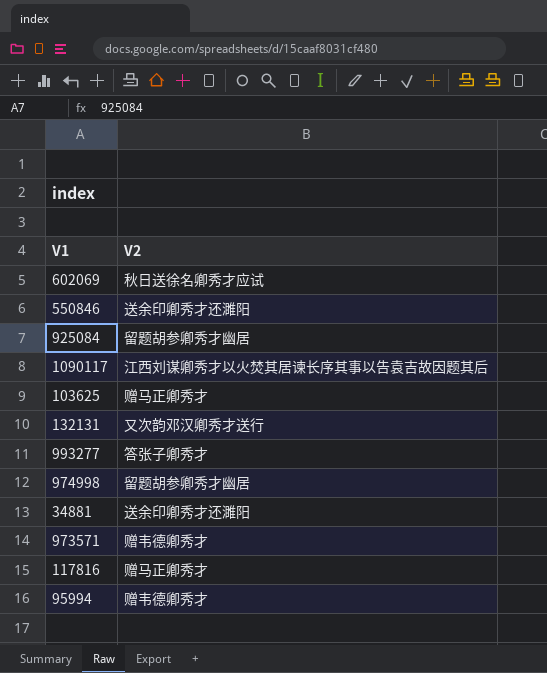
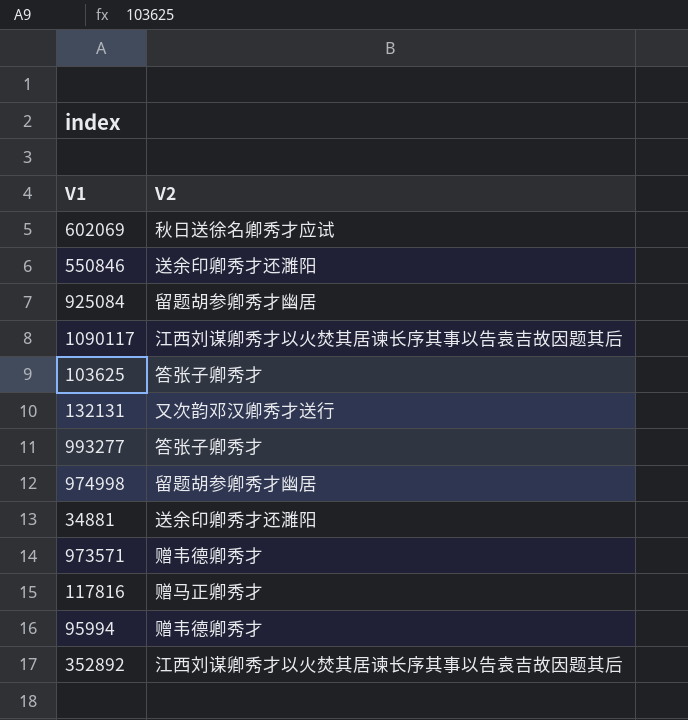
103625 | V2: 赠马正卿秀才 -> 答张子卿秀才
row 352892: none -> 江西刘谋卿秀才以火焚其居谏长序其事以告袁吉故因题其后

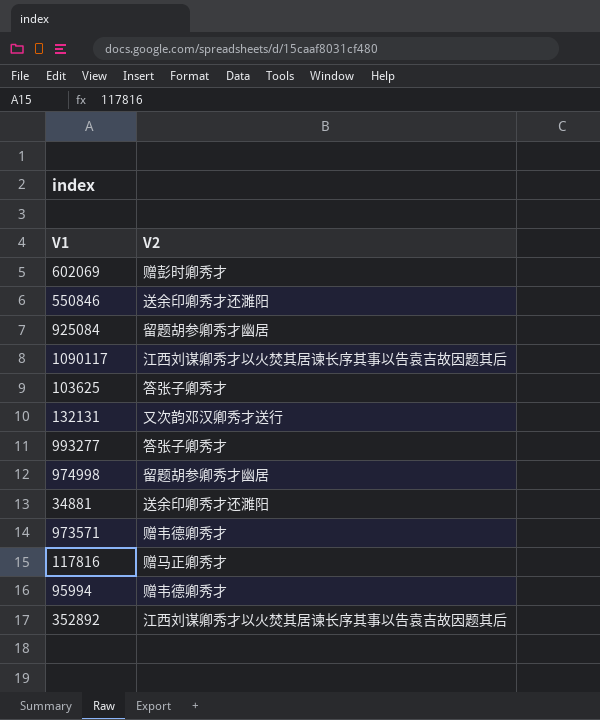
602069 | V2: 秋日送徐名卿秀才应试 -> 赠彭时卿秀才

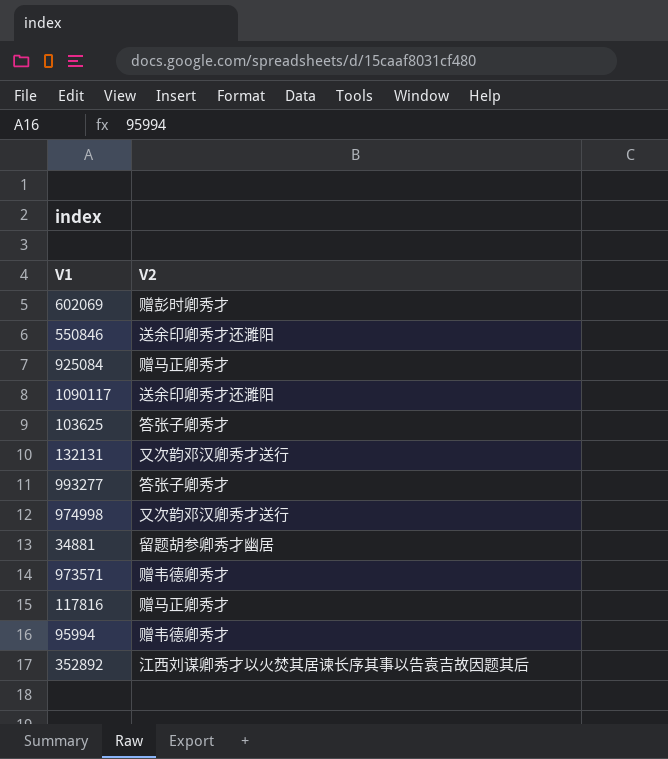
925084 | V2: 留题胡参卿秀才幽居 -> 赠马正卿秀才
1090117 | V2: 江西刘谋卿秀才以火焚其居谏长序其事以告袁吉故因题其后 -> 送余印卿秀才还濉阳
974998 | V2: 留题胡参卿秀才幽居 -> 又次韵邓汉卿秀才送行
34881 | V2: 送余印卿秀才还濉阳 -> 留题胡参卿秀才幽居

